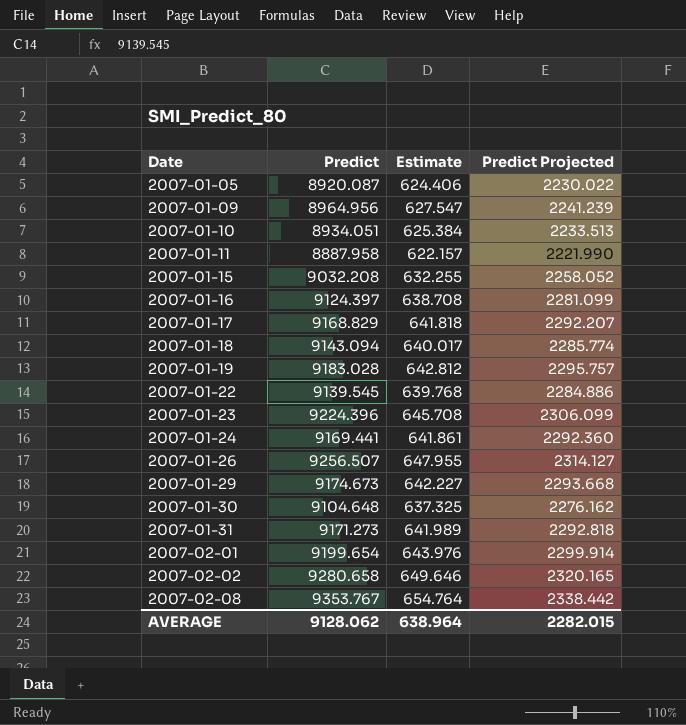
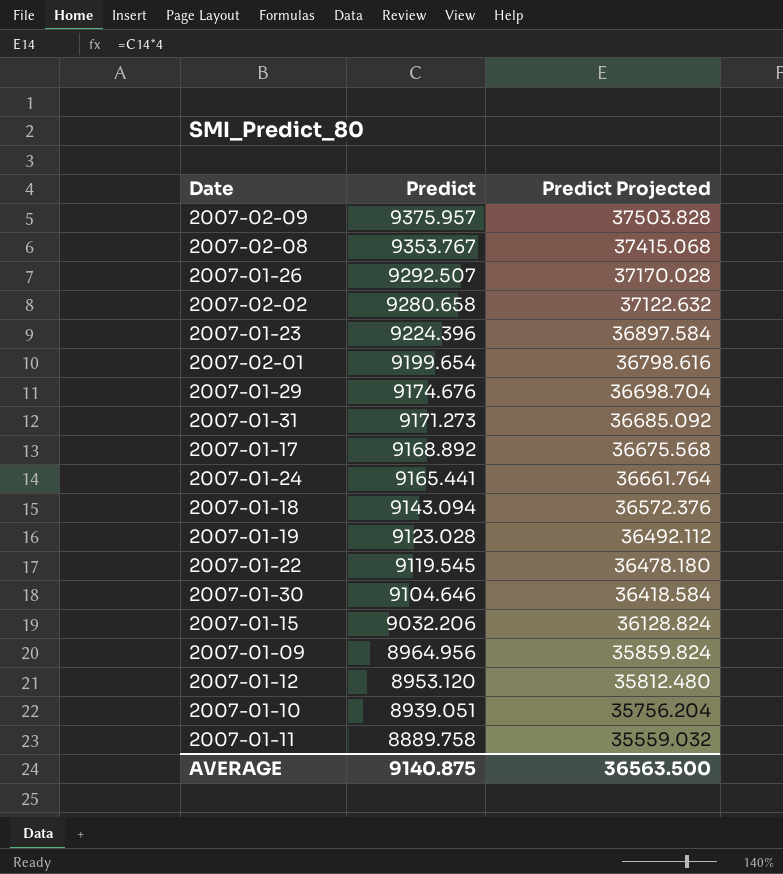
row order: Date ascending -> Predict descending
column Estimate | formula: [Predict] * 0.07 -> none
column Predict Projected | formula: [Predict] * 0.25 -> [Predict] * 4
row 2007-01-05: 8920.087 | 624.406 | 2230.022 -> none
row 2007-01-16: 9124.397 | 638.708 | 2281.099 -> none
row 2007-02-09: none -> 9375.957 | 37503.828
2007-01-26 | Predict: 9256.507 -> 9292.507
2007-01-29 | Predict: 9174.673 -> 9174.676
2007-01-17 | Predict: 9168.829 -> 9168.892
2007-01-24 | Predict: 9169.441 -> 9165.441
2007-01-19 | Predict: 9183.028 -> 9123.028
2007-01-22 | Predict: 9139.545 -> 9119.545
2007-01-30 | Predict: 9104.648 -> 9104.646
2007-01-15 | Predict: 9032.208 -> 9032.206
row 2007-01-12: none -> 8953.120 | 35812.480
2007-01-10 | Predict: 8934.051 -> 8939.051
2007-01-11 | Predict: 8887.958 -> 8889.758
AVERAGE | Predict: 9128.062 -> 9140.875
AVERAGE | Predict Projected: 2282.015 -> 36563.500

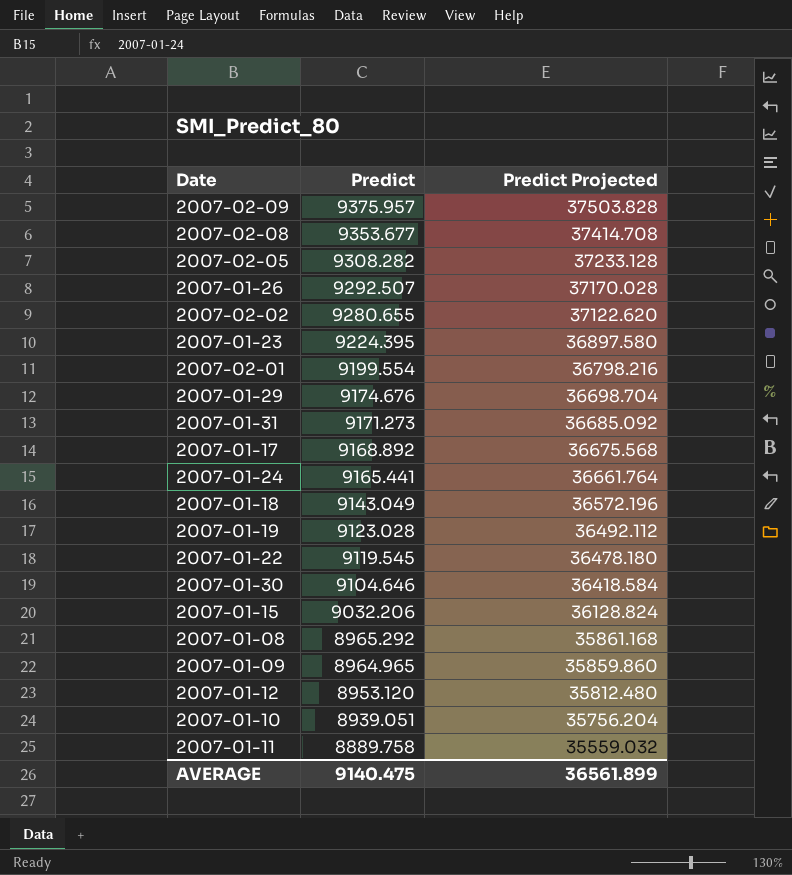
2007-02-08 | Predict: 9353.767 -> 9353.677
2007-02-08 | Predict Projected: 37415.068 -> 37414.708
row 2007-02-05: none -> 9308.282 | 37233.128
2007-02-02 | Predict: 9280.658 -> 9280.655
2007-02-02 | Predict Projected: 37122.632 -> 37122.620
2007-01-23 | Predict: 9224.396 -> 9224.395
2007-01-23 | Predict Projected: 36897.584 -> 36897.580
2007-02-01 | Predict: 9199.654 -> 9199.554
2007-02-01 | Predict Projected: 36798.616 -> 36798.216
2007-01-18 | Predict: 9143.094 -> 9143.049
2007-01-18 | Predict Projected: 36572.376 -> 36572.196
row 2007-01-08: none -> 8965.292 | 35861.168
2007-01-09 | Predict: 8964.956 -> 8964.965
2007-01-09 | Predict Projected: 35859.824 -> 35859.860
AVERAGE | Predict: 9140.875 -> 9140.475
AVERAGE | Predict Projected: 36563.500 -> 36561.899

